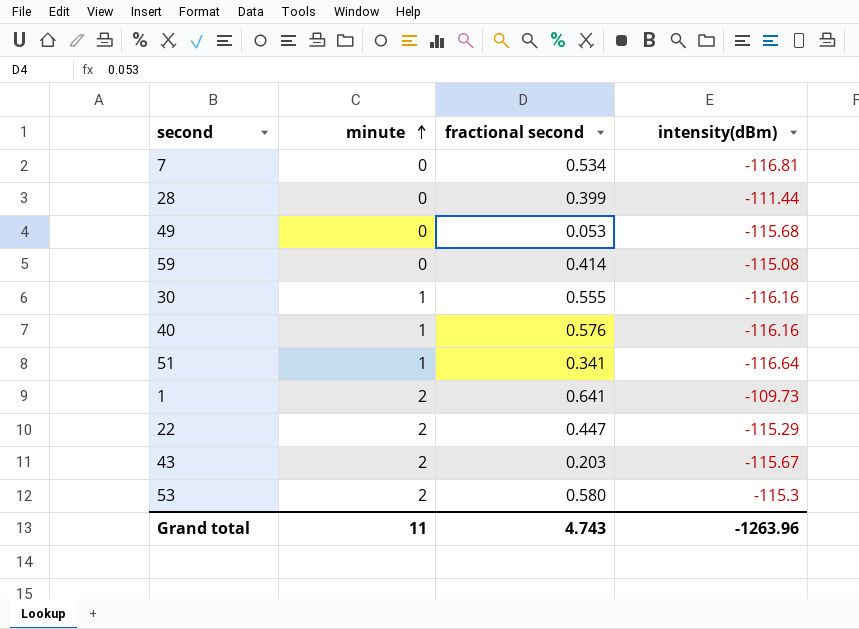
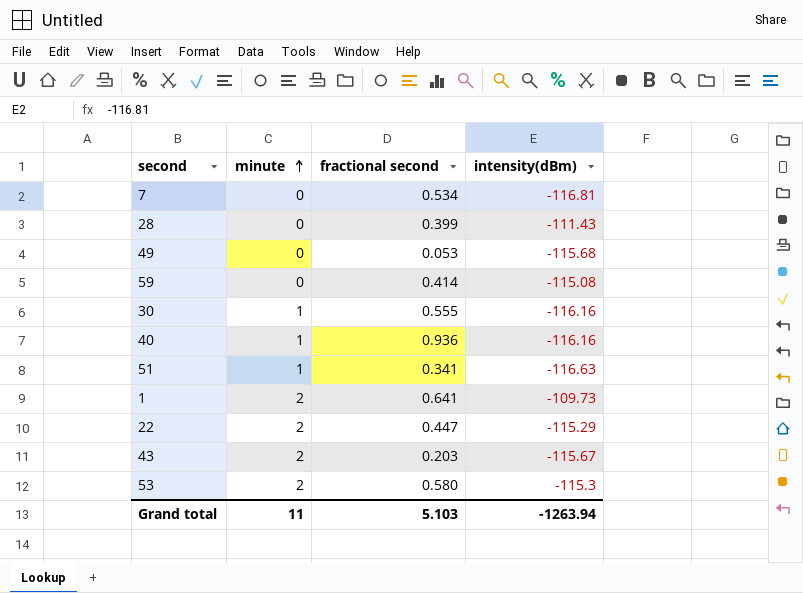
28 | intensity(dBm): -111.44 -> -111.43
40 | fractional second: 0.576 -> 0.936
51 | intensity(dBm): -116.64 -> -116.63
Grand total | fractional second: 4.743 -> 5.103
Grand total | intensity(dBm): -1263.96 -> -1263.94

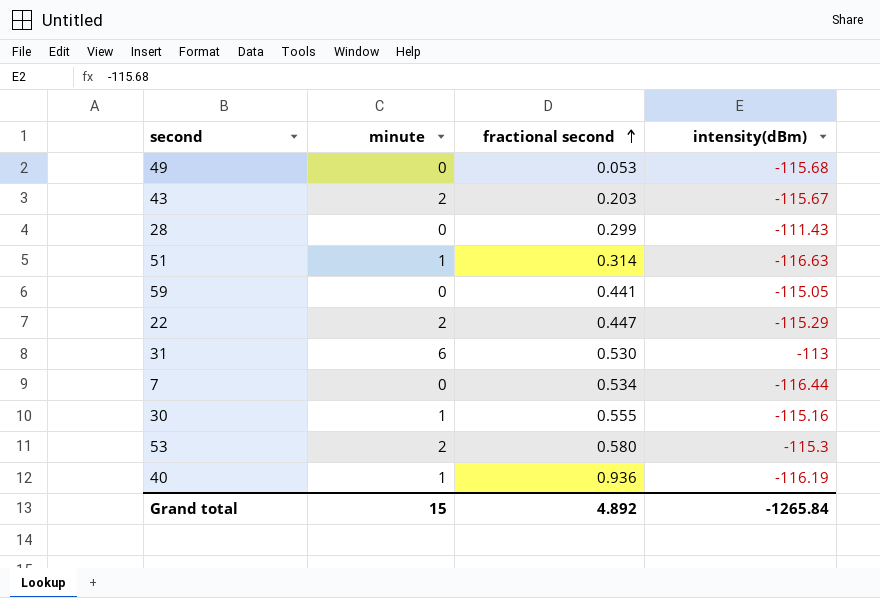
row order: minute ascending -> fractional second ascending
row 1: 2 | 0.641 | -109.73 -> none
28 | fractional second: 0.399 -> 0.299
51 | fractional second: 0.341 -> 0.314
59 | fractional second: 0.414 -> 0.441
59 | intensity(dBm): -115.08 -> -115.05
row 31: none -> 6 | 0.530 | -113
7 | intensity(dBm): -116.81 -> -116.44
30 | intensity(dBm): -116.16 -> -115.16
40 | intensity(dBm): -116.16 -> -116.19
Grand total | minute: 11 -> 15
Grand total | fractional second: 5.103 -> 4.892
Grand total | intensity(dBm): -1263.94 -> -1265.84

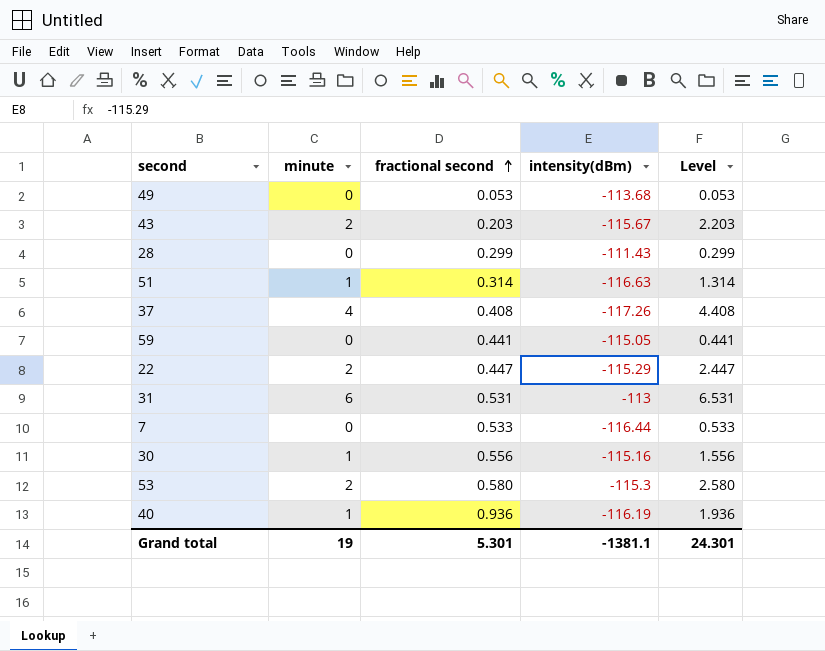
column Level | formula: none -> [minute] + [fractional second]
49 | intensity(dBm): -115.68 -> -113.68
row 37: none -> 4 | 0.408 | -117.26 | 4.408
31 | fractional second: 0.530 -> 0.531
7 | fractional second: 0.534 -> 0.533
30 | fractional second: 0.555 -> 0.556
Grand total | minute: 15 -> 19
Grand total | fractional second: 4.892 -> 5.301
Grand total | intensity(dBm): -1265.84 -> -1381.1

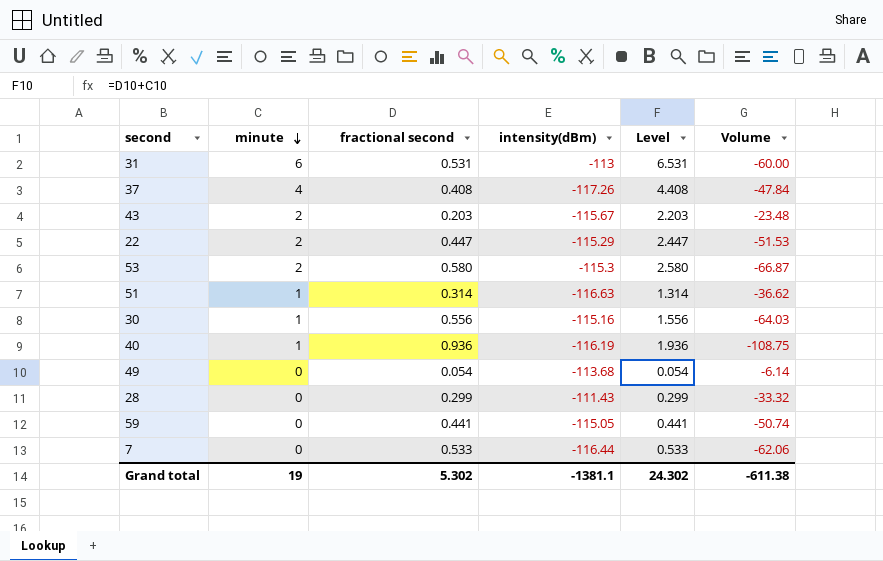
row order: fractional second ascending -> minute descending
column Volume | formula: none -> [fractional second] * [intensity(dBm)]
49 | fractional second: 0.053 -> 0.054
49 | Level: 0.053 -> 0.054
Grand total | fractional second: 5.301 -> 5.302
Grand total | Level: 24.301 -> 24.302

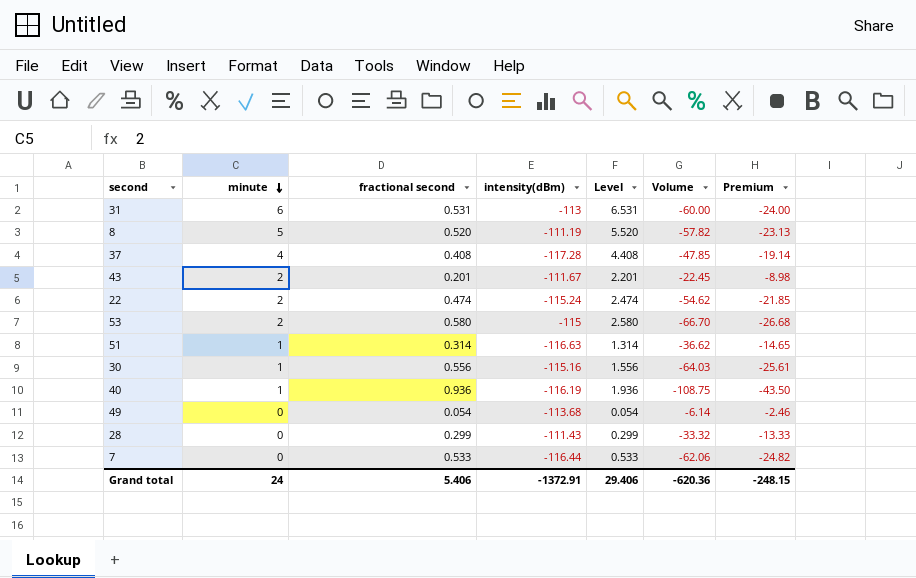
column Premium | formula: none -> [Volume] * 0.4
row 59: 0 | 0.441 | -115.05 | 0.441 | -50.74 -> none
row 8: none -> 5 | 0.520 | -111.19 | 5.520 | -57.82 | -23.13
37 | intensity(dBm): -117.26 -> -117.28
37 | Volume: -47.84 -> -47.85
43 | fractional second: 0.203 -> 0.201
43 | intensity(dBm): -115.67 -> -111.67
43 | Level: 2.203 -> 2.201
43 | Volume: -23.48 -> -22.45
22 | fractional second: 0.447 -> 0.474
22 | intensity(dBm): -115.29 -> -115.24
22 | Level: 2.447 -> 2.474
22 | Volume: -51.53 -> -54.62
53 | intensity(dBm): -115.3 -> -115
53 | Volume: -66.87 -> -66.70
Grand total | minute: 19 -> 24
Grand total | fractional second: 5.302 -> 5.406
Grand total | intensity(dBm): -1381.1 -> -1372.91
Grand total | Level: 24.302 -> 29.406
Grand total | Volume: -611.38 -> -620.36

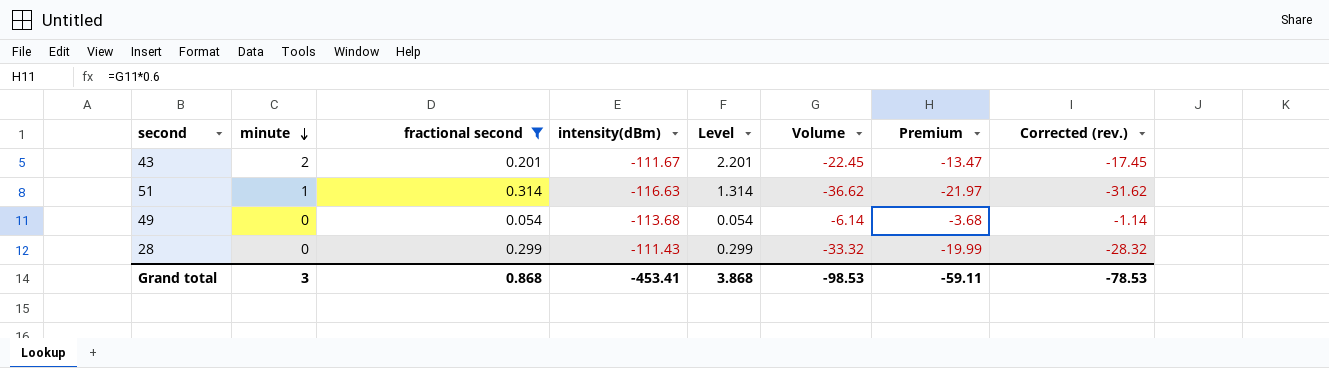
filter: none -> fractional second <= 0.314
column Premium | formula: [Volume] * 0.4 -> [Volume] * 0.6
column Corrected (rev.) | formula: none -> [Volume] + 5
Grand total | minute: 24 -> 3
Grand total | fractional second: 5.406 -> 0.868
Grand total | intensity(dBm): -1372.91 -> -453.41
Grand total | Level: 29.406 -> 3.868
Grand total | Volume: -620.36 -> -98.53
Grand total | Premium: -248.15 -> -59.11

